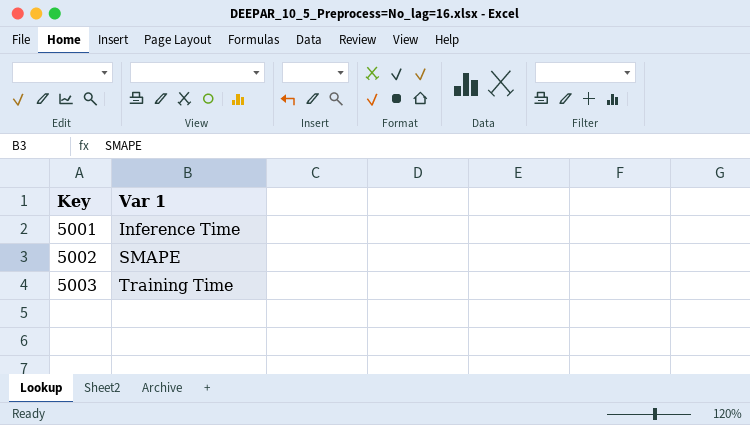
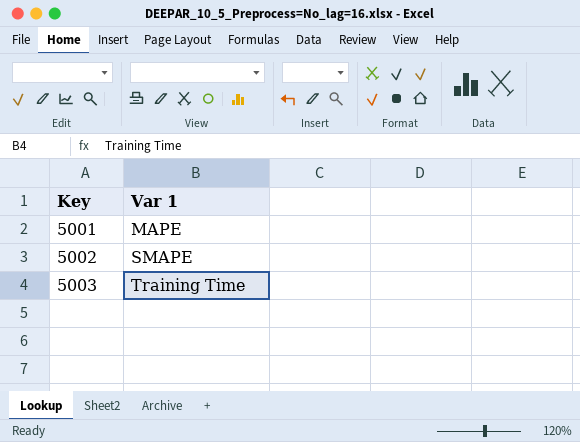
5001 | Var 1: Inference Time -> MAPE

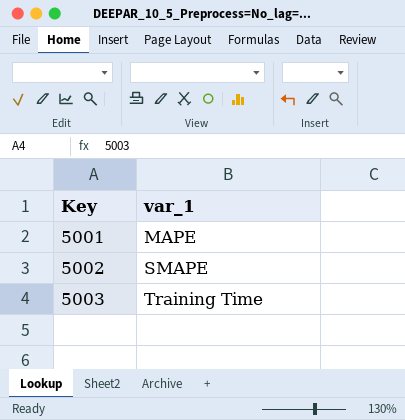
column name: Var 1 -> var_1

